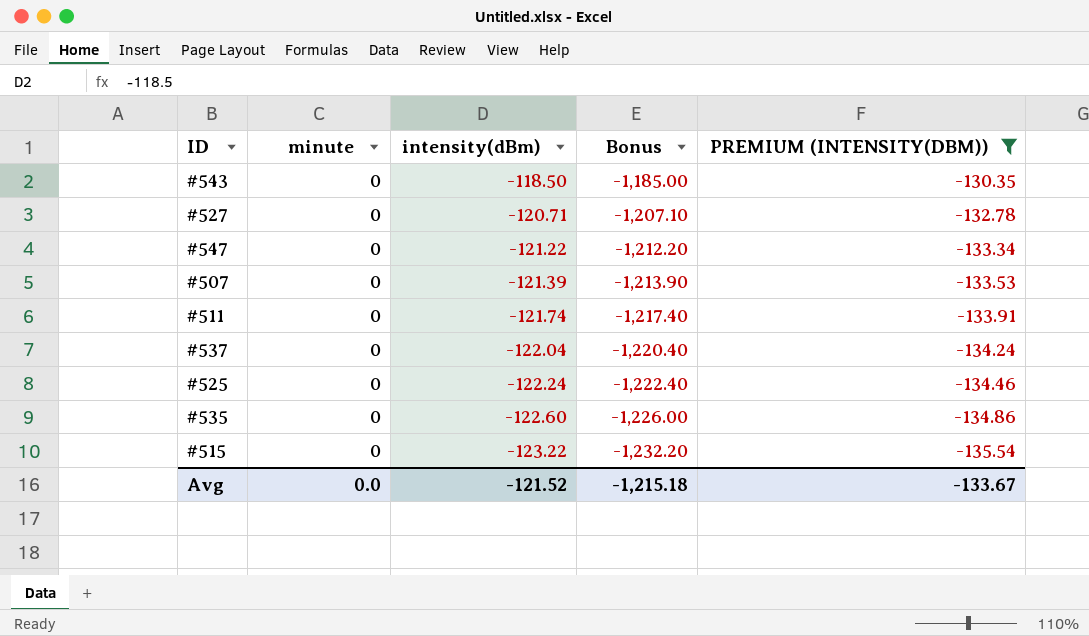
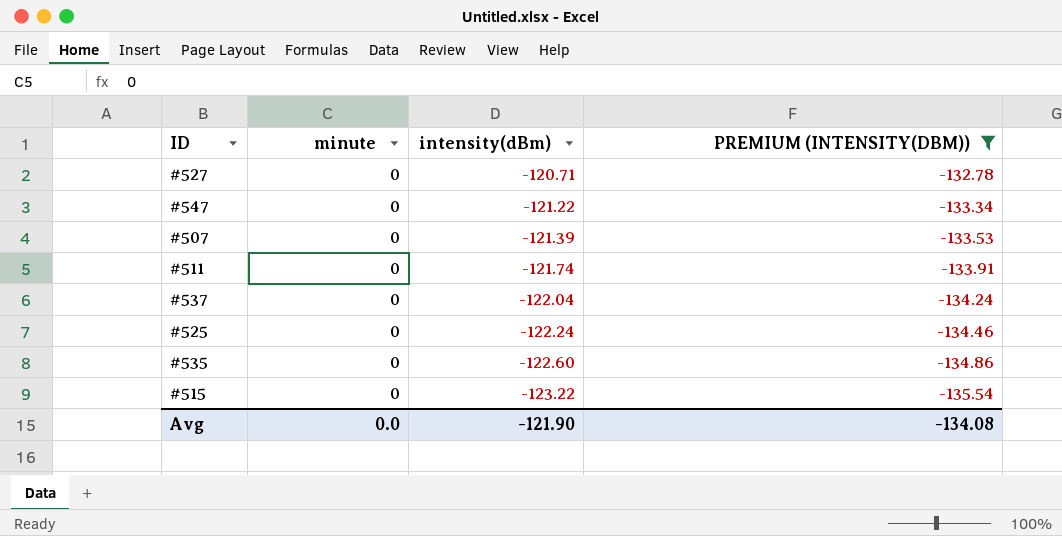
column Bonus | formula: [intensity(dBm)] * 10 -> none
row #543: 0 | -118.50 | -1,185.00 | -130.35 -> none
Avg | intensity(dBm): -121.52 -> -121.90
Avg | PREMIUM (INTENSITY(DBM)): -133.67 -> -134.08

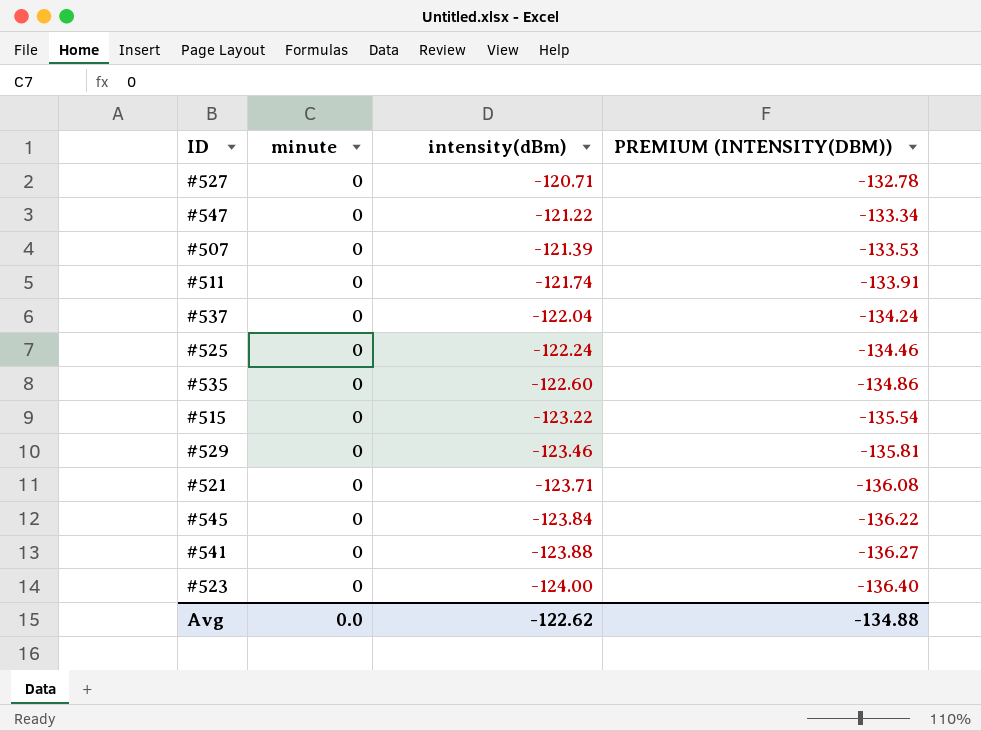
filter: PREMIUM (INTENSITY(DBM)) >= -135.54 -> none
Avg | intensity(dBm): -121.90 -> -122.62
Avg | PREMIUM (INTENSITY(DBM)): -134.08 -> -134.88

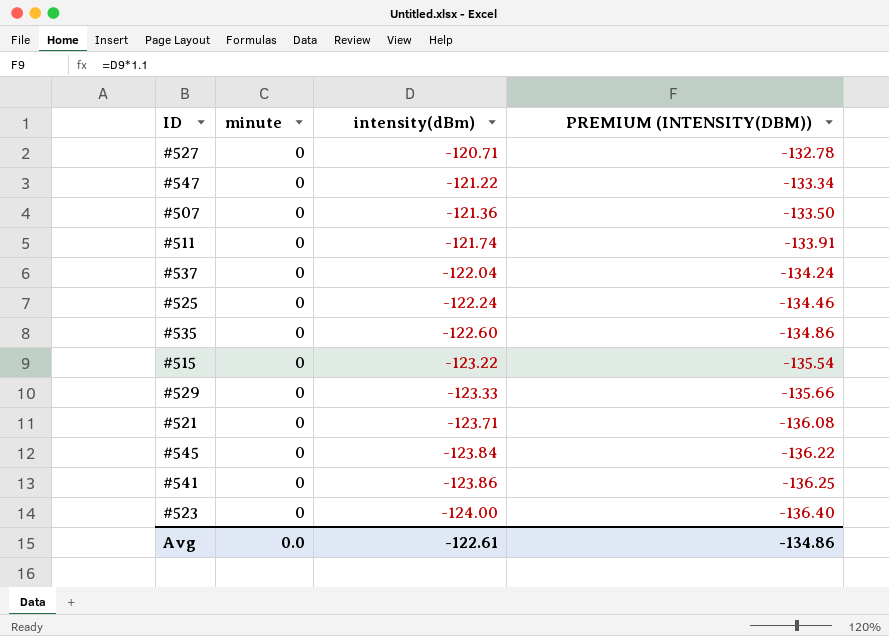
#507 | intensity(dBm): -121.39 -> -121.36
#507 | PREMIUM (INTENSITY(DBM)): -133.53 -> -133.50
#529 | intensity(dBm): -123.46 -> -123.33
#529 | PREMIUM (INTENSITY(DBM)): -135.81 -> -135.66
#541 | intensity(dBm): -123.88 -> -123.86
#541 | PREMIUM (INTENSITY(DBM)): -136.27 -> -136.25
Avg | intensity(dBm): -122.62 -> -122.61
Avg | PREMIUM (INTENSITY(DBM)): -134.88 -> -134.86

